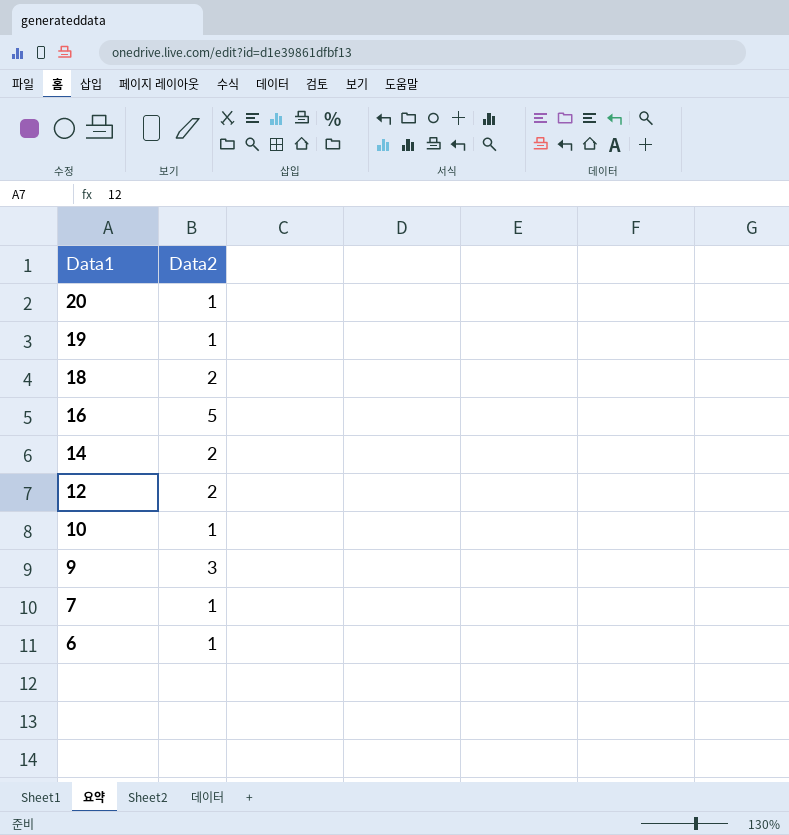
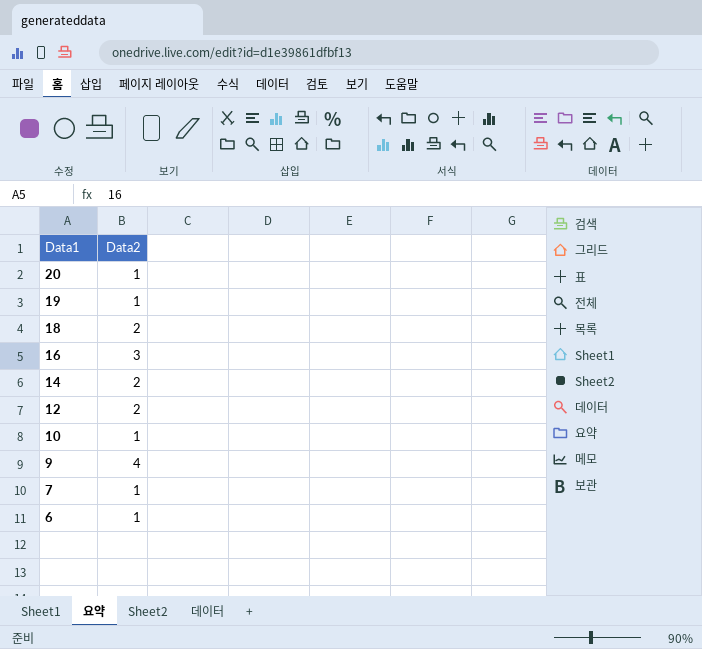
16 | Data2: 5 -> 3
9 | Data2: 3 -> 4

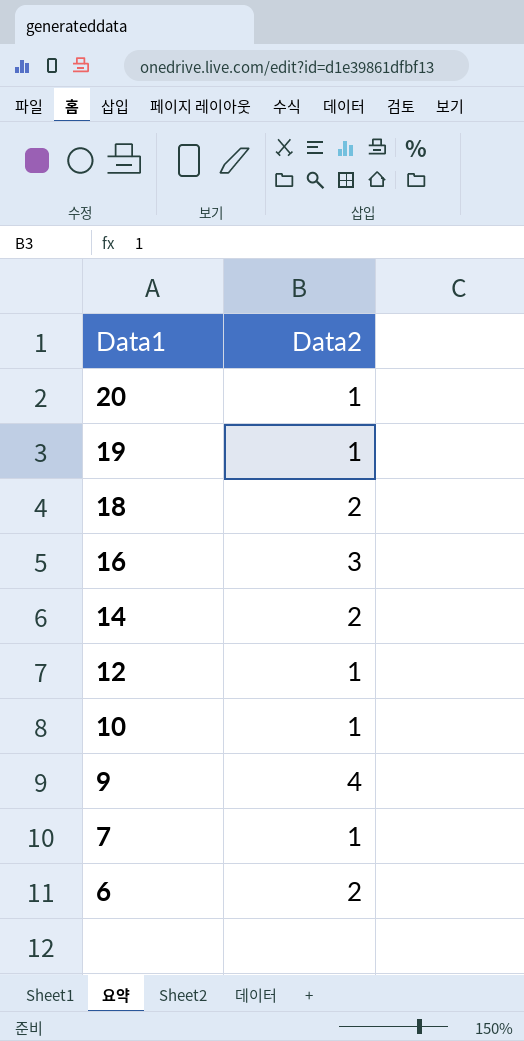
12 | Data2: 2 -> 1
6 | Data2: 1 -> 2

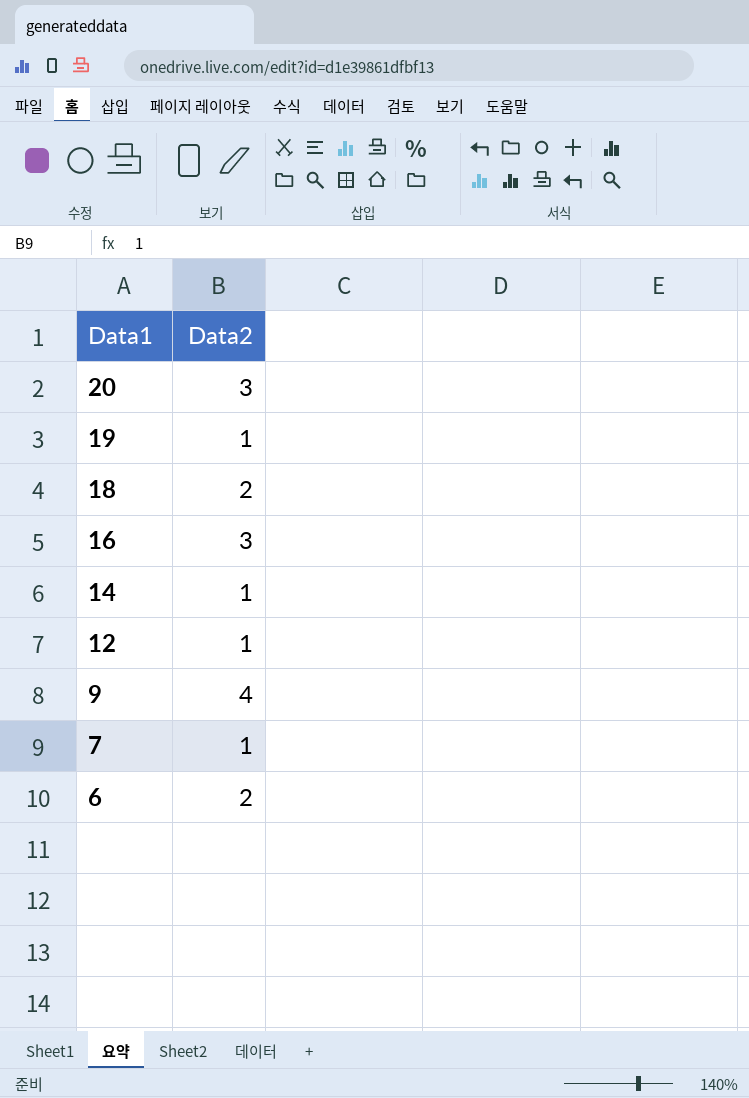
row 10: 1 -> none
20 | Data2: 1 -> 3
14 | Data2: 2 -> 1

